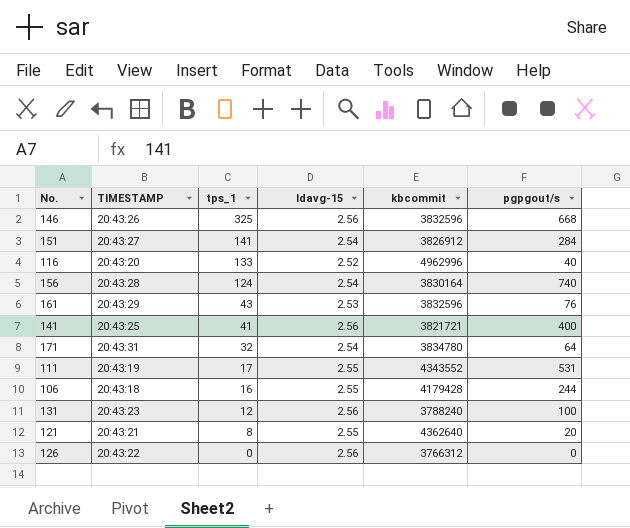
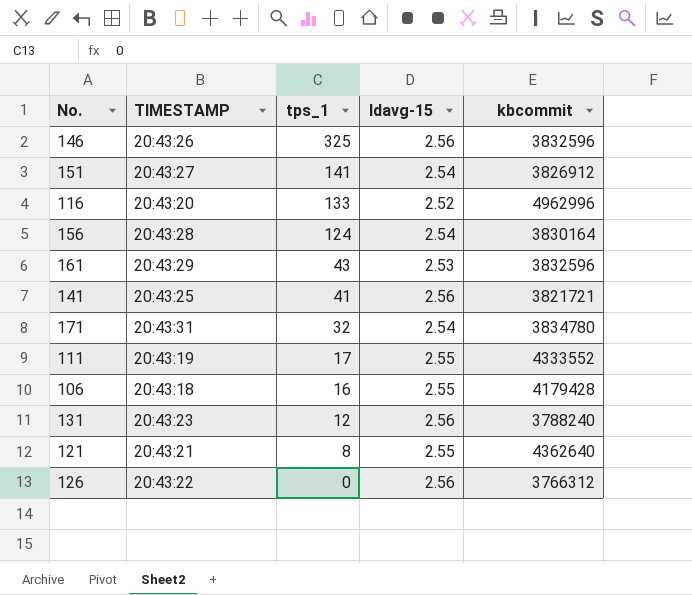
column pgpgout/s | position: 6 -> none
111 | kbcommit: 4343552 -> 4333552

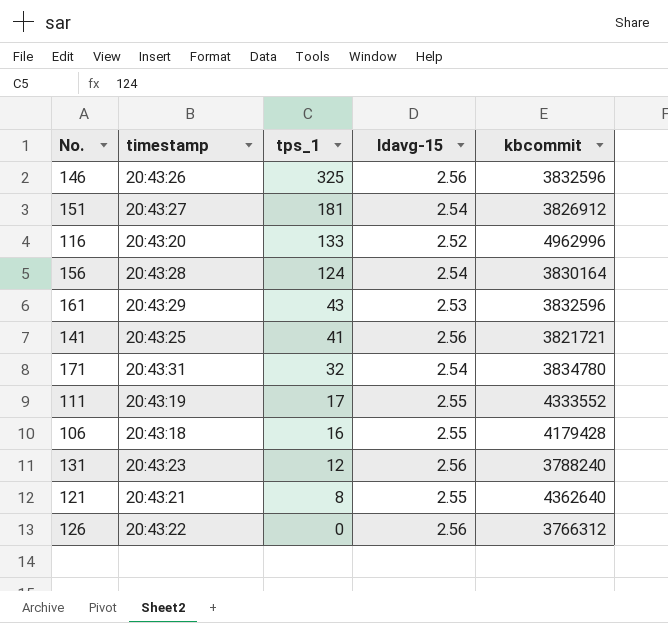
column name: TIMESTAMP -> timestamp
151 | tps_1: 141 -> 181

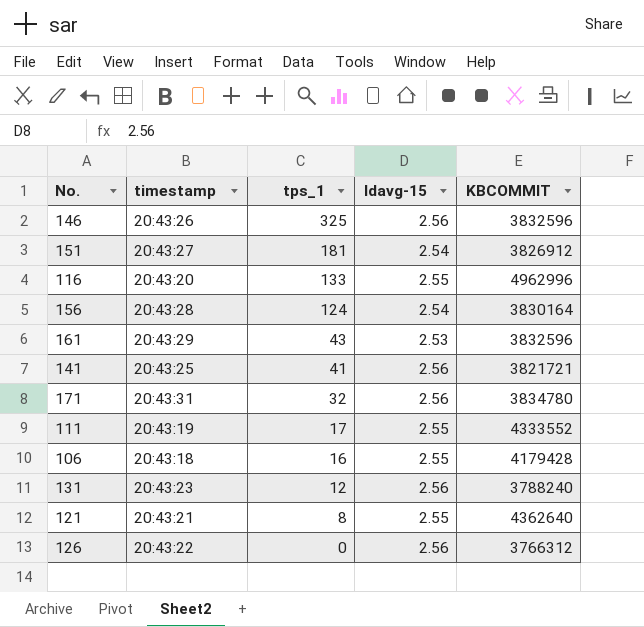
column name: kbcommit -> KBCOMMIT
116 | ldavg-15: 2.52 -> 2.55
171 | ldavg-15: 2.54 -> 2.56

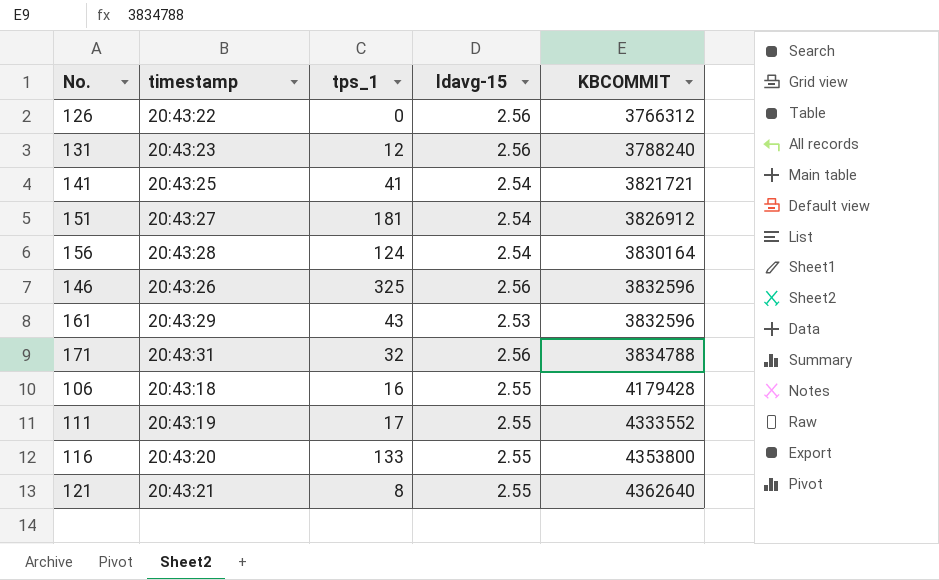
row order: tps_1 descending -> KBCOMMIT ascending
141 | ldavg-15: 2.56 -> 2.54
171 | KBCOMMIT: 3834780 -> 3834788
116 | KBCOMMIT: 4962996 -> 4353800

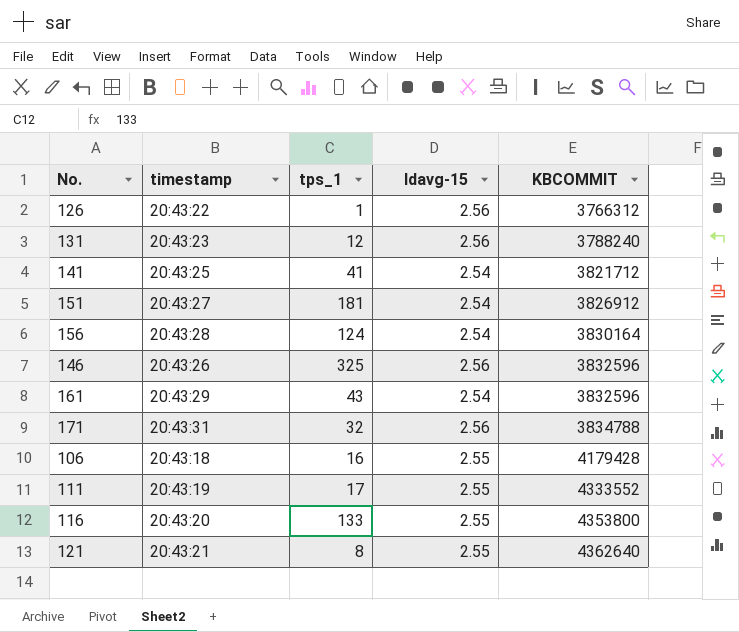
126 | tps_1: 0 -> 1
141 | KBCOMMIT: 3821721 -> 3821712
161 | ldavg-15: 2.53 -> 2.54

